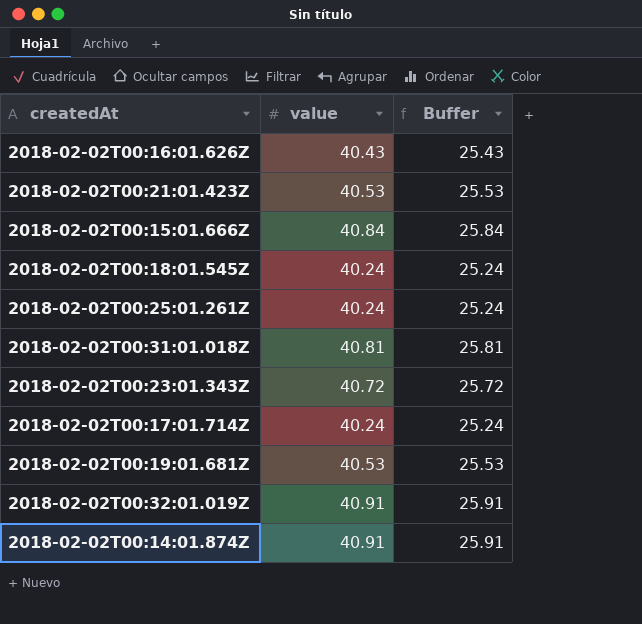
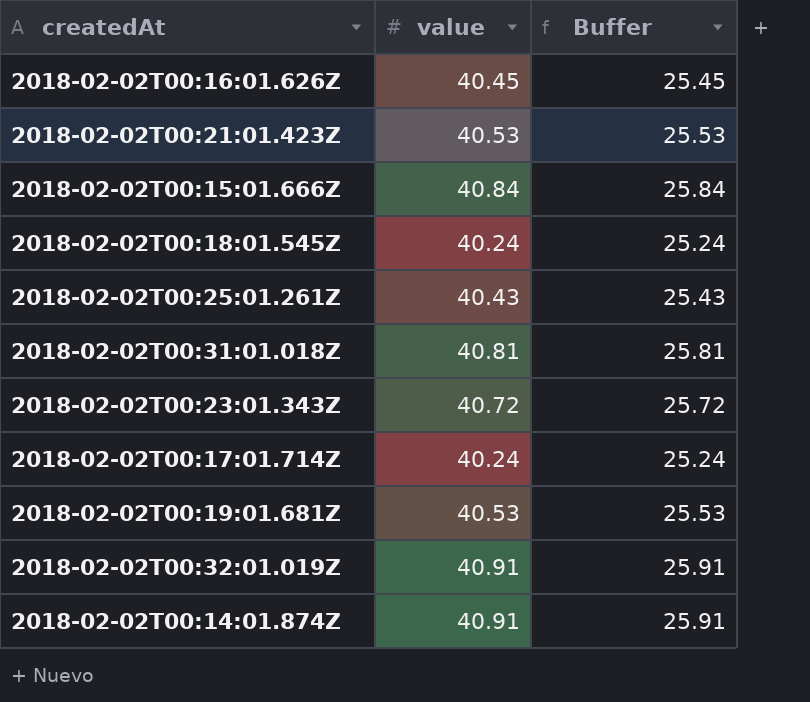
2018-02-02T00:16:01.626Z | value: 40.43 -> 40.45
2018-02-02T00:16:01.626Z | Buffer: 25.43 -> 25.45
2018-02-02T00:25:01.261Z | value: 40.24 -> 40.43
2018-02-02T00:25:01.261Z | Buffer: 25.24 -> 25.43

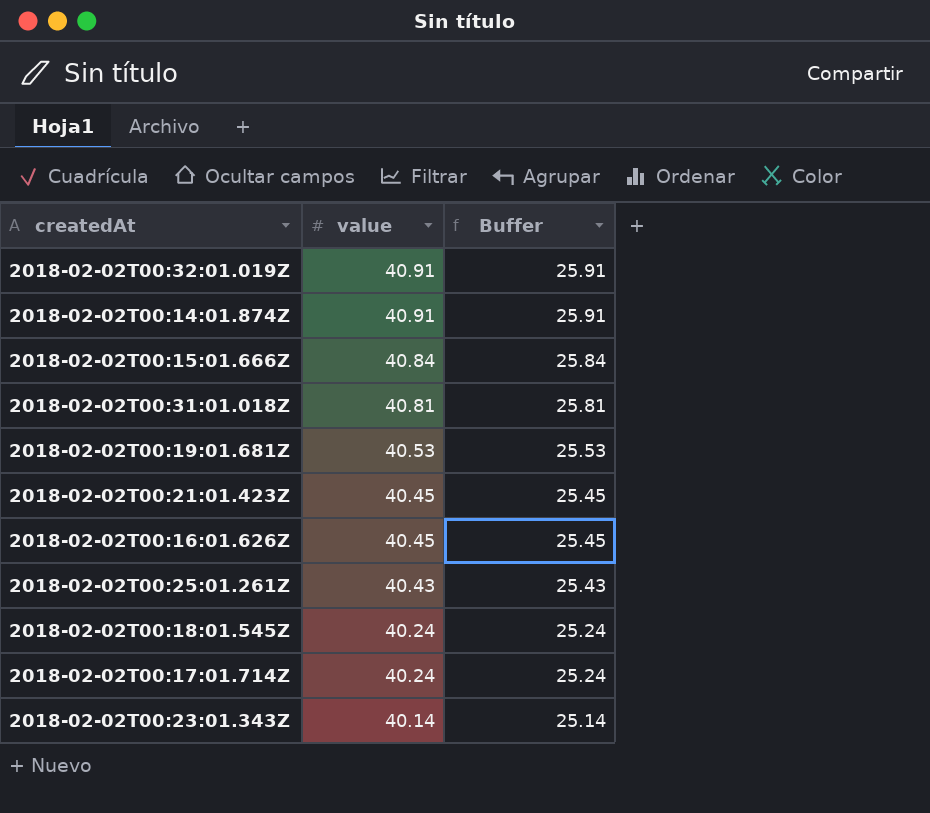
row order: none -> value descending
2018-02-02T00:21:01.423Z | value: 40.53 -> 40.45
2018-02-02T00:21:01.423Z | Buffer: 25.53 -> 25.45
2018-02-02T00:23:01.343Z | value: 40.72 -> 40.14
2018-02-02T00:23:01.343Z | Buffer: 25.72 -> 25.14

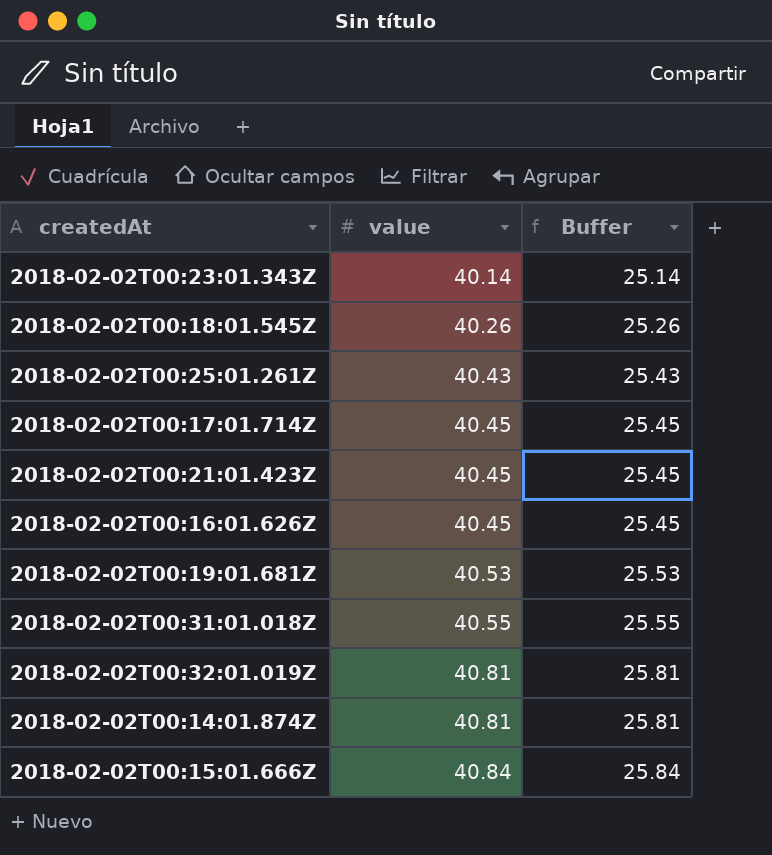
row order: value descending -> value ascending
2018-02-02T00:18:01.545Z | value: 40.24 -> 40.26
2018-02-02T00:18:01.545Z | Buffer: 25.24 -> 25.26
2018-02-02T00:17:01.714Z | value: 40.24 -> 40.45
2018-02-02T00:17:01.714Z | Buffer: 25.24 -> 25.45
2018-02-02T00:31:01.018Z | value: 40.81 -> 40.55
2018-02-02T00:31:01.018Z | Buffer: 25.81 -> 25.55
2018-02-02T00:32:01.019Z | value: 40.91 -> 40.81
2018-02-02T00:32:01.019Z | Buffer: 25.91 -> 25.81
2018-02-02T00:14:01.874Z | value: 40.91 -> 40.81
2018-02-02T00:14:01.874Z | Buffer: 25.91 -> 25.81

